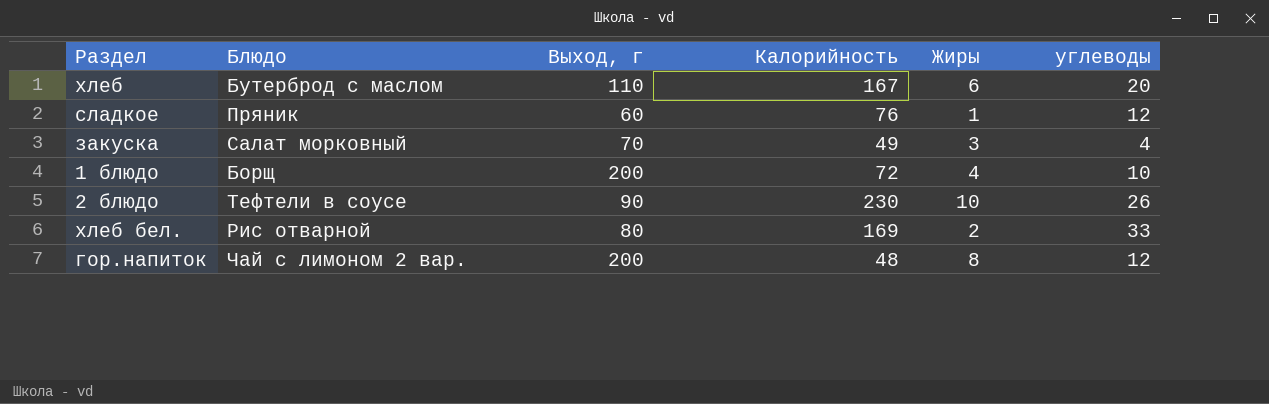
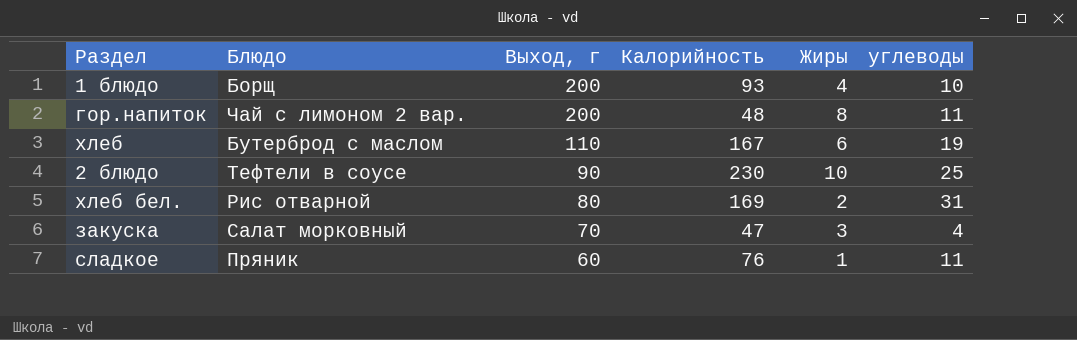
row order: none -> Выход, г descending
1 блюдо | Калорийность: 72 -> 93
гор.напиток | углеводы: 12 -> 11
хлеб | углеводы: 20 -> 19
2 блюдо | углеводы: 26 -> 25
хлеб бел. | углеводы: 33 -> 31
закуска | Калорийность: 49 -> 47
сладкое | углеводы: 12 -> 11

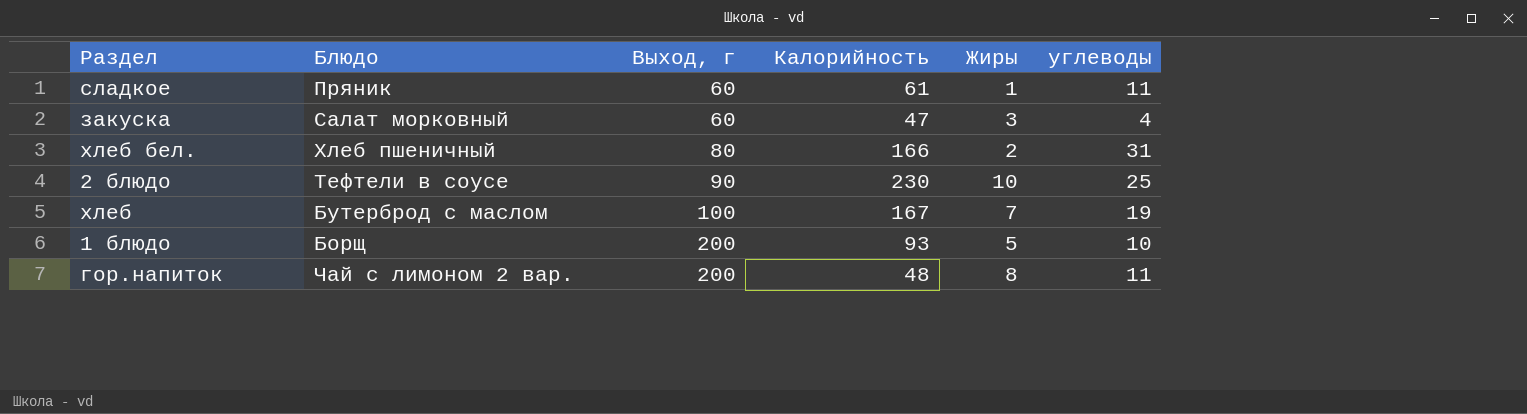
row order: Выход, г descending -> Выход, г ascending
сладкое | Калорийность: 76 -> 61
закуска | Выход, г: 70 -> 60
хлеб бел. | Блюдо: Рис отварной -> Хлеб пшеничный
хлеб бел. | Калорийность: 169 -> 166
хлеб | Выход, г: 110 -> 100
хлеб | Жиры: 6 -> 7
1 блюдо | Жиры: 4 -> 5

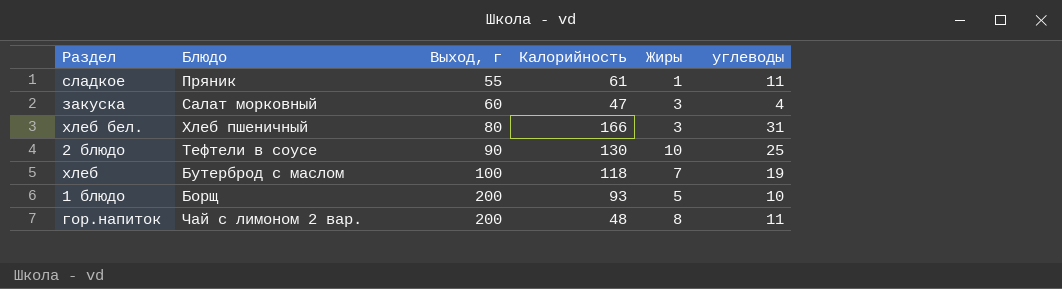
сладкое | Выход, г: 60 -> 55
хлеб бел. | Жиры: 2 -> 3
2 блюдо | Калорийность: 230 -> 130
хлеб | Калорийность: 167 -> 118

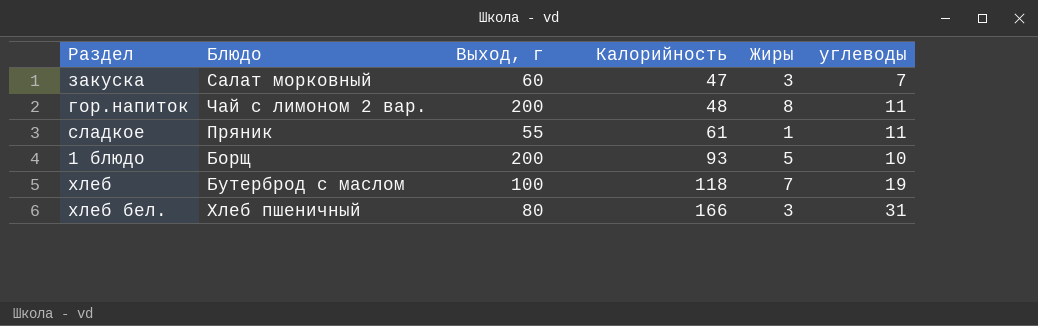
row order: Выход, г ascending -> Калорийность ascending
row 2 блюдо: Тефтели в соусе | 90 | 130 | 10 | 25 -> none
закуска | углеводы: 4 -> 7

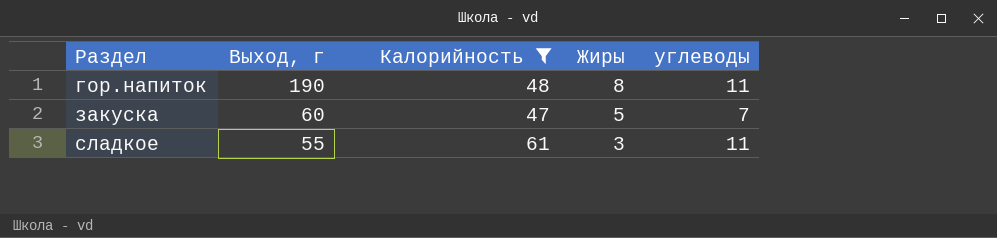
filter: none -> Калорийность <= 61
row order: Калорийность ascending -> Раздел ascending
column Блюдо | position: 2 -> none
гор.напиток | Выход, г: 200 -> 190
закуска | Жиры: 3 -> 5
сладкое | Жиры: 1 -> 3

